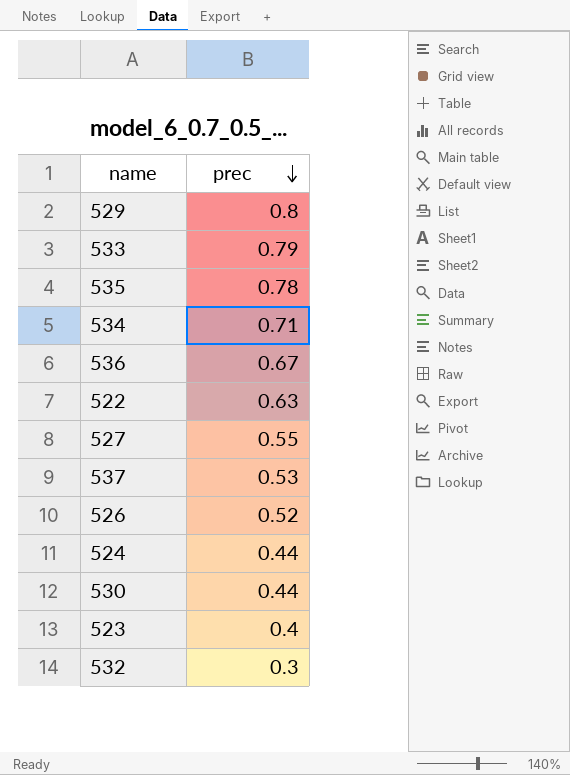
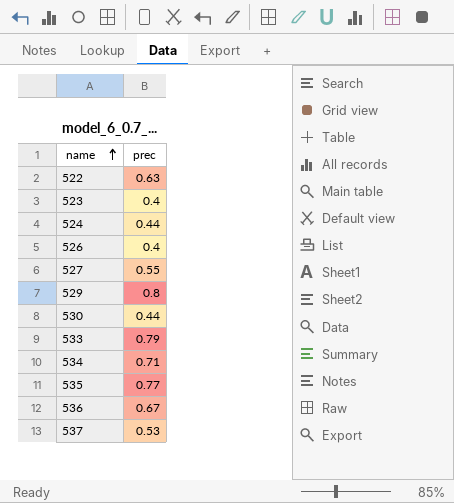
row order: prec descending -> name ascending
row 532: 0.3 -> none
526 | prec: 0.52 -> 0.4
535 | prec: 0.78 -> 0.77

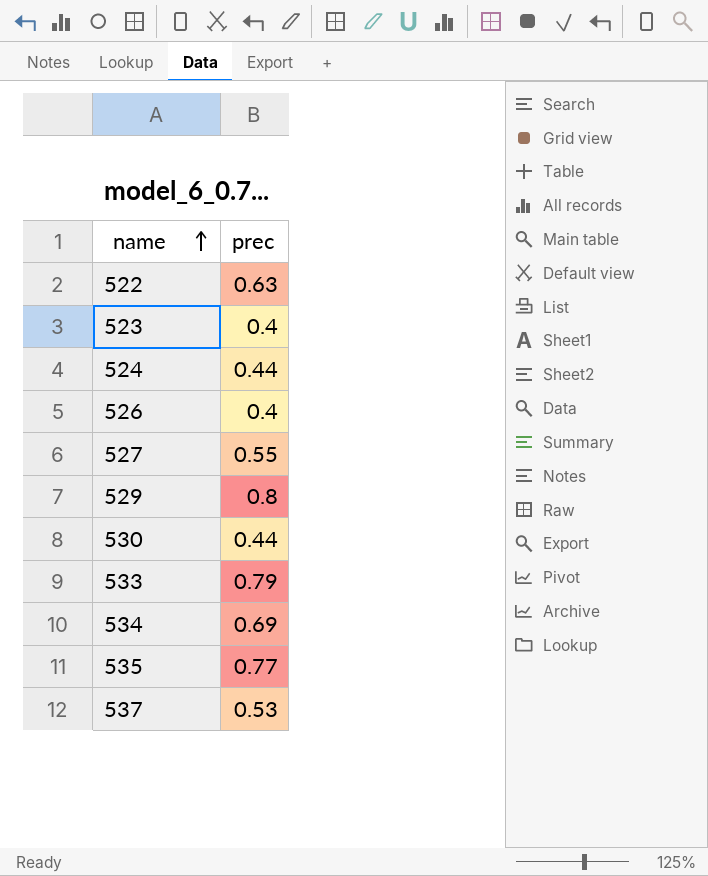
row 536: 0.67 -> none
534 | prec: 0.71 -> 0.69

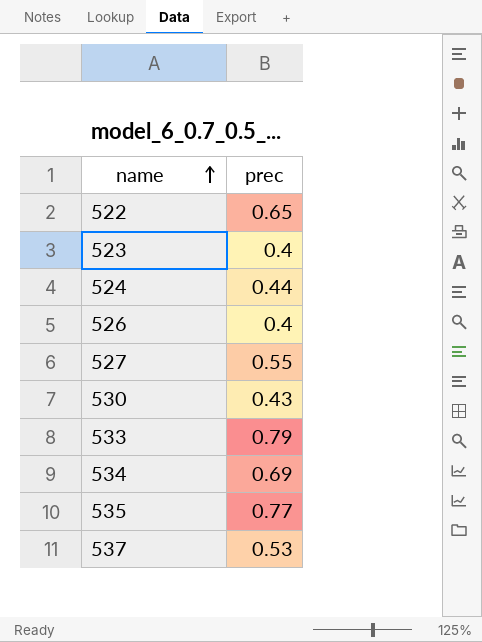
row 529: 0.8 -> none
522 | prec: 0.63 -> 0.65
530 | prec: 0.44 -> 0.43

